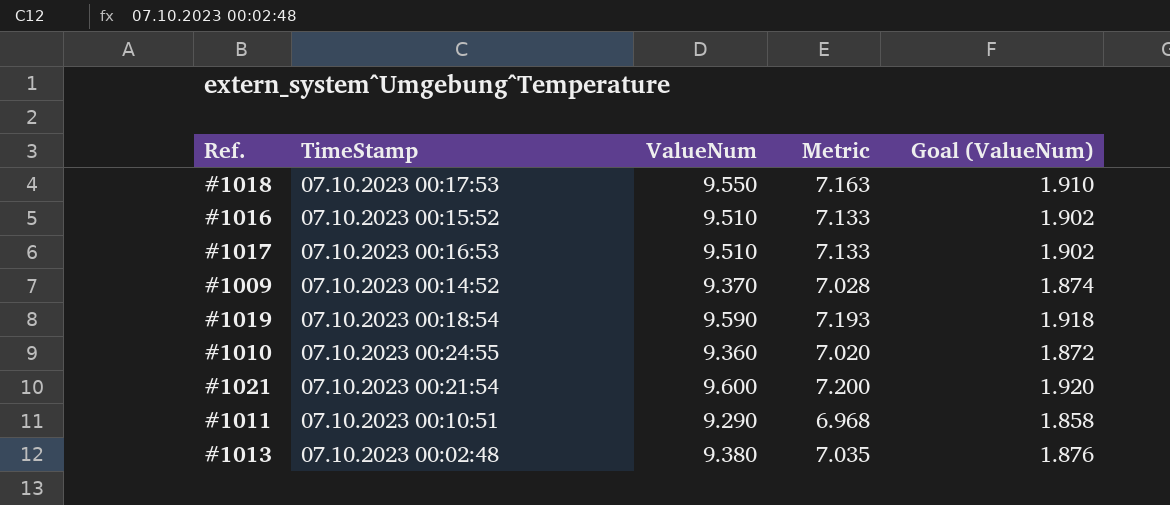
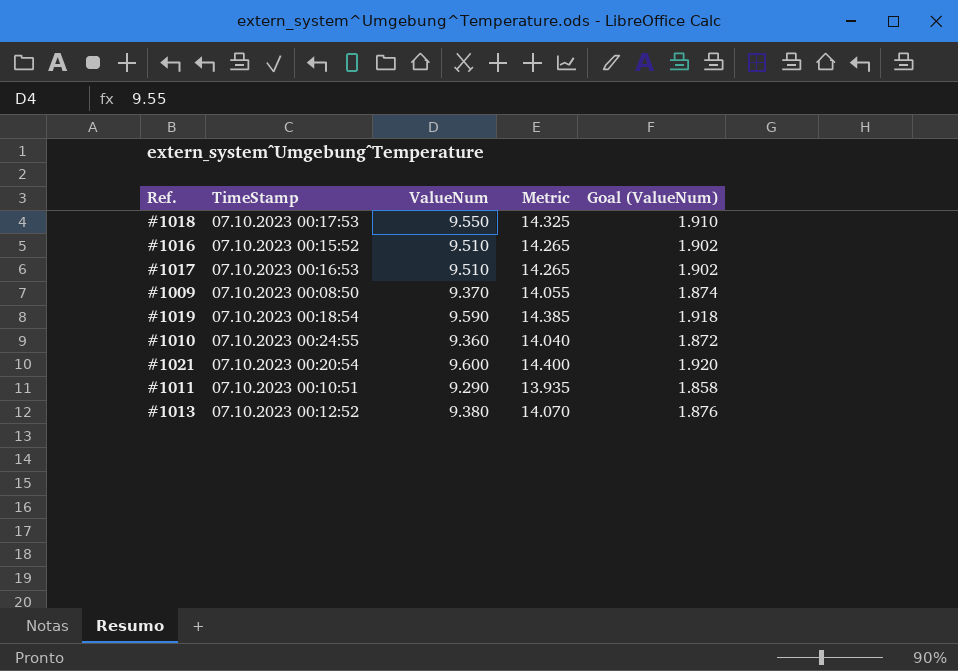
column Metric | formula: [ValueNum] * 0.75 -> [ValueNum] * 1.5
#1009 | TimeStamp: 07.10.2023 00:14:52 -> 07.10.2023 00:08:50
#1021 | TimeStamp: 07.10.2023 00:21:54 -> 07.10.2023 00:20:54
#1013 | TimeStamp: 07.10.2023 00:02:48 -> 07.10.2023 00:12:52

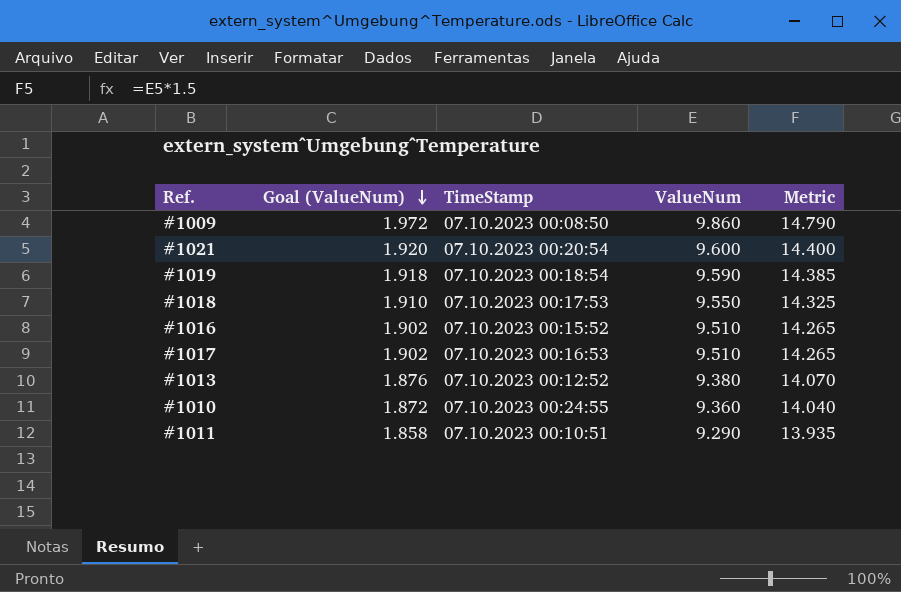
row order: none -> Goal (ValueNum) descending
column Goal (ValueNum) | position: 5 -> 2
#1009 | Goal (ValueNum): 1.874 -> 1.972
#1009 | ValueNum: 9.370 -> 9.860
#1009 | Metric: 14.055 -> 14.790

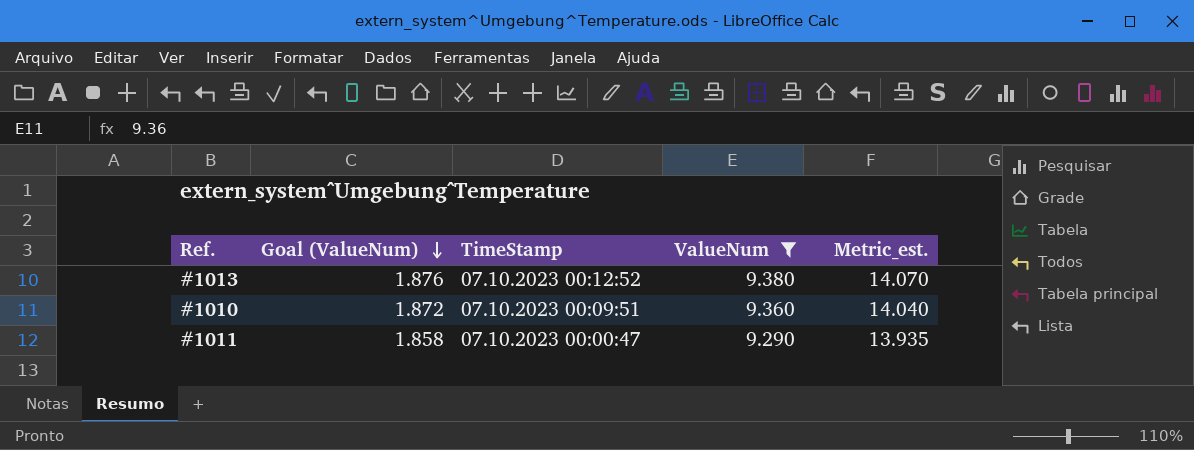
filter: none -> ValueNum <= 9.380
column name: Metric -> Metric_est.
#1010 | TimeStamp: 07.10.2023 00:24:55 -> 07.10.2023 00:09:51
#1011 | TimeStamp: 07.10.2023 00:10:51 -> 07.10.2023 00:00:47

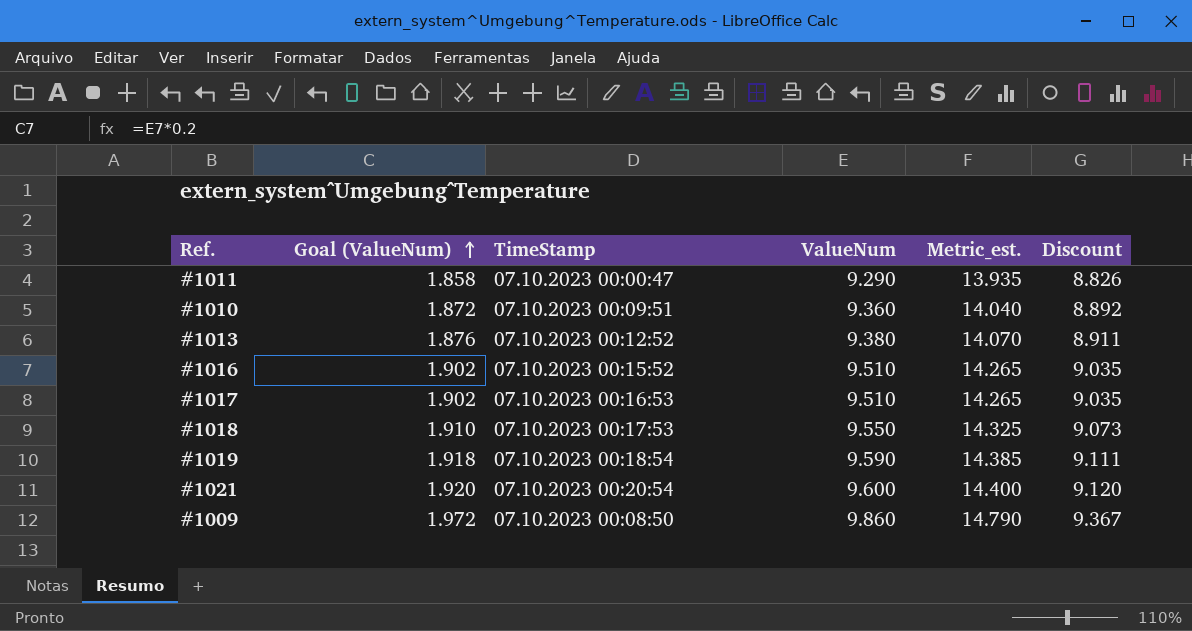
filter: ValueNum <= 9.380 -> none
row order: Goal (ValueNum) descending -> Goal (ValueNum) ascending
column Discount | formula: none -> [ValueNum] * 0.95

